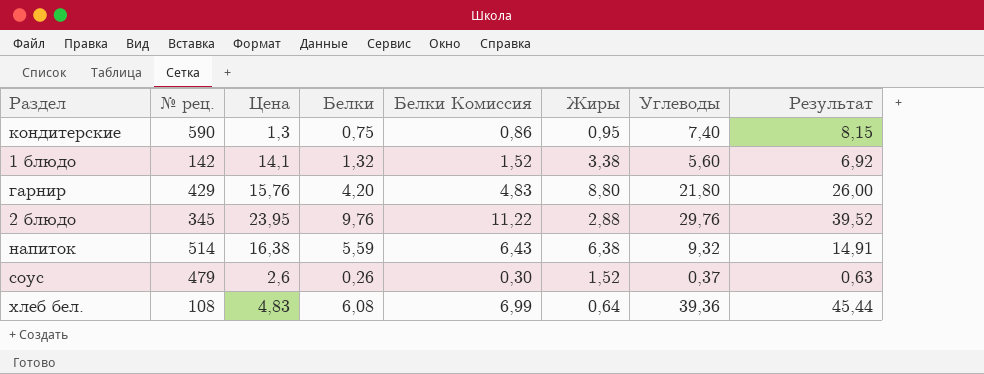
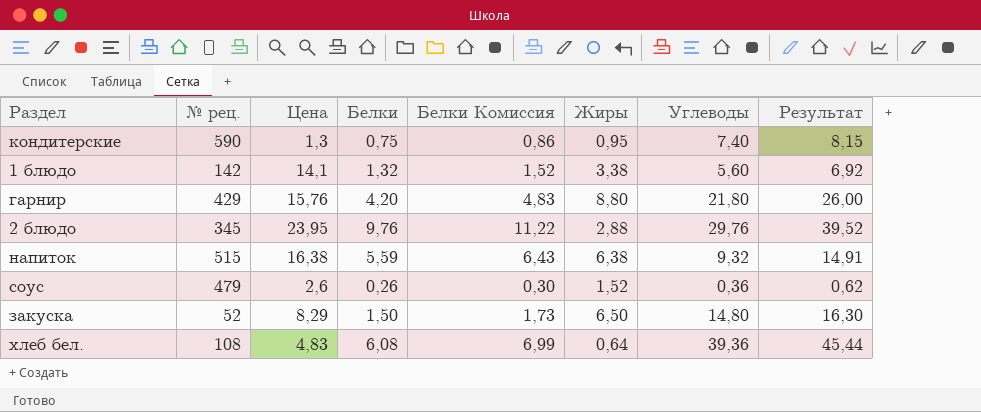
напиток | № рец.: 514 -> 515
соус | Углеводы: 0,37 -> 0,36
соус | Результат: 0,63 -> 0,62
row закуска: none -> 52 | 8,29 | 1,50 | 1,73 | 6,50 | 14,80 | 16,30

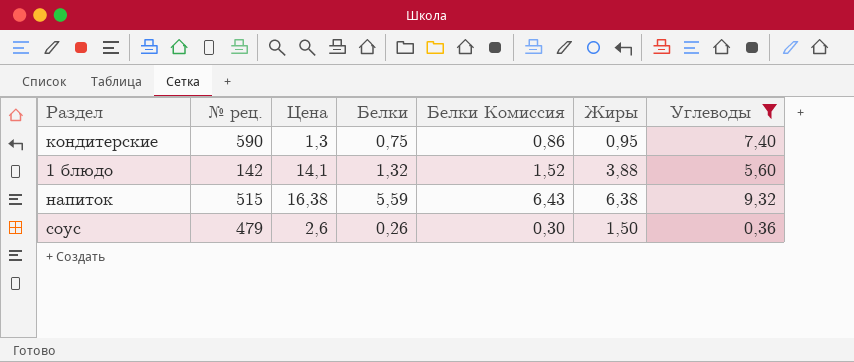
filter: none -> Углеводы <= 9,32
column Результат | formula: [Белки] + [Углеводы] -> none
1 блюдо | Жиры: 3,38 -> 3,88
соус | Жиры: 1,52 -> 1,50

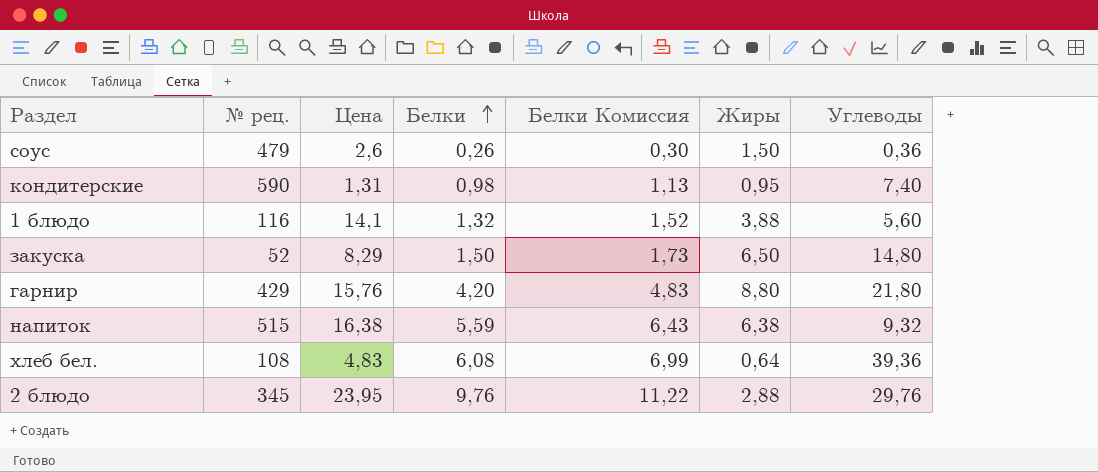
filter: Углеводы <= 9,32 -> none
row order: none -> Белки ascending
кондитерские | Цена: 1,3 -> 1,31
кондитерские | Белки: 0,75 -> 0,98
кондитерские | Белки Комиссия: 0,86 -> 1,13
1 блюдо | № рец.: 142 -> 116

